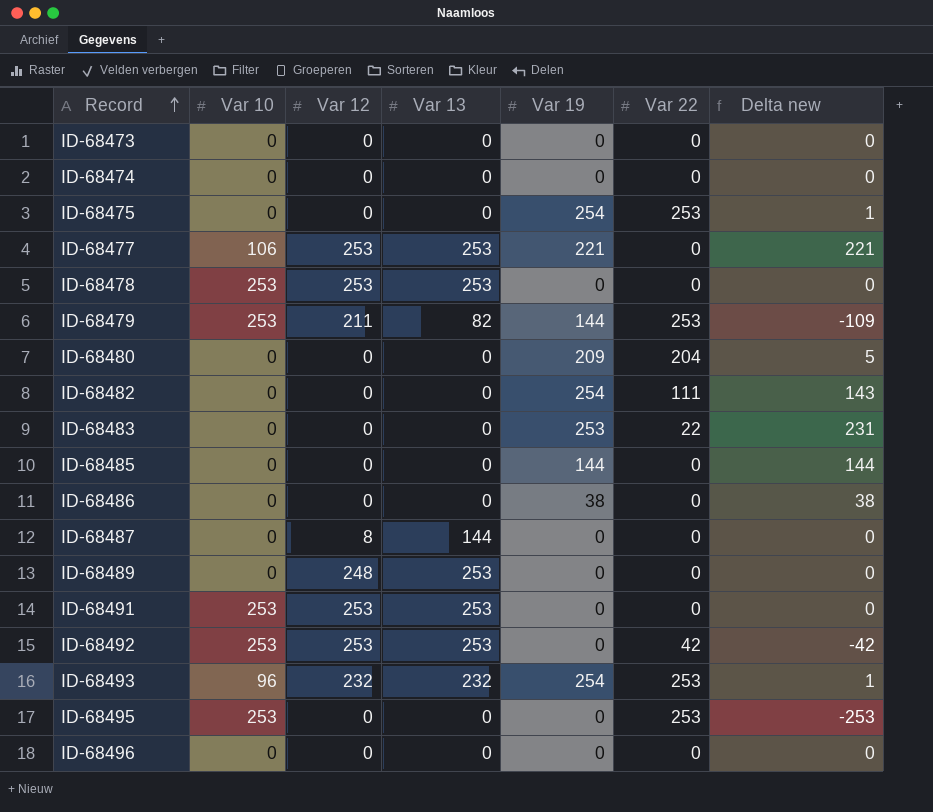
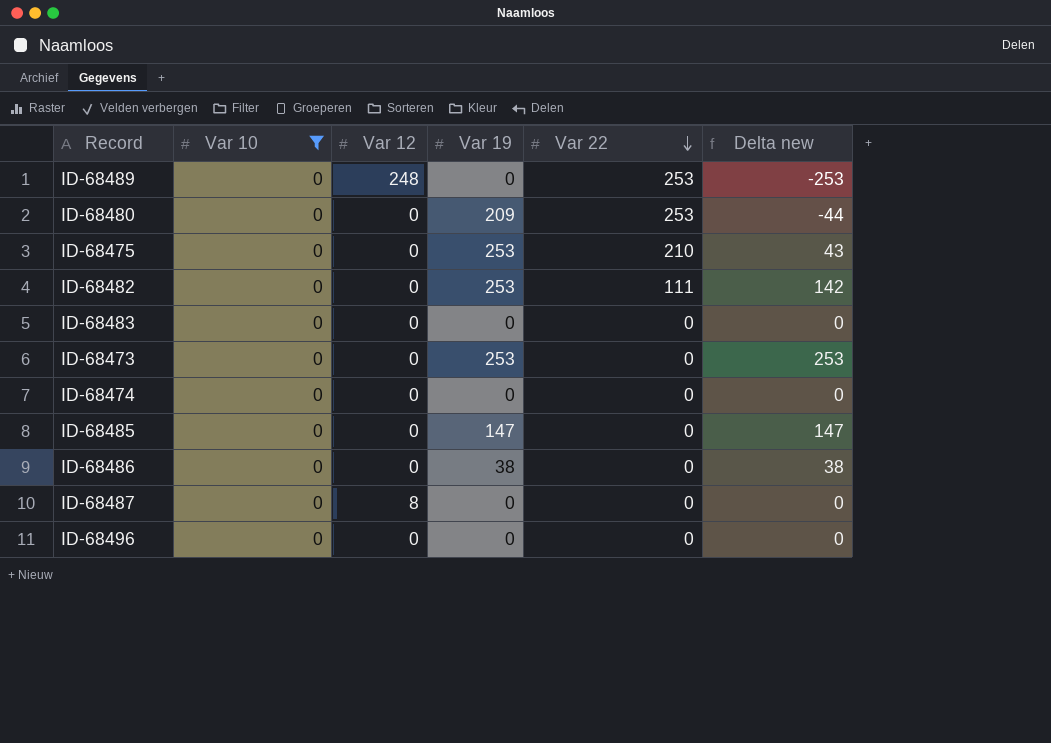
filter: none -> Var 10 = 0
row order: Record ascending -> Var 22 descending
column Var 13 | position: 4 -> none
ID-68489 | Var 22: 0 -> 253
ID-68489 | Delta new: 0 -> -253
ID-68480 | Var 22: 204 -> 253
ID-68480 | Delta new: 5 -> -44
ID-68475 | Var 19: 254 -> 253
ID-68475 | Var 22: 253 -> 210
ID-68475 | Delta new: 1 -> 43
ID-68482 | Var 19: 254 -> 253
ID-68482 | Delta new: 143 -> 142
ID-68483 | Var 19: 253 -> 0
ID-68483 | Var 22: 22 -> 0
ID-68483 | Delta new: 231 -> 0
ID-68473 | Var 19: 0 -> 253
ID-68473 | Delta new: 0 -> 253
ID-68485 | Var 19: 144 -> 147
ID-68485 | Delta new: 144 -> 147

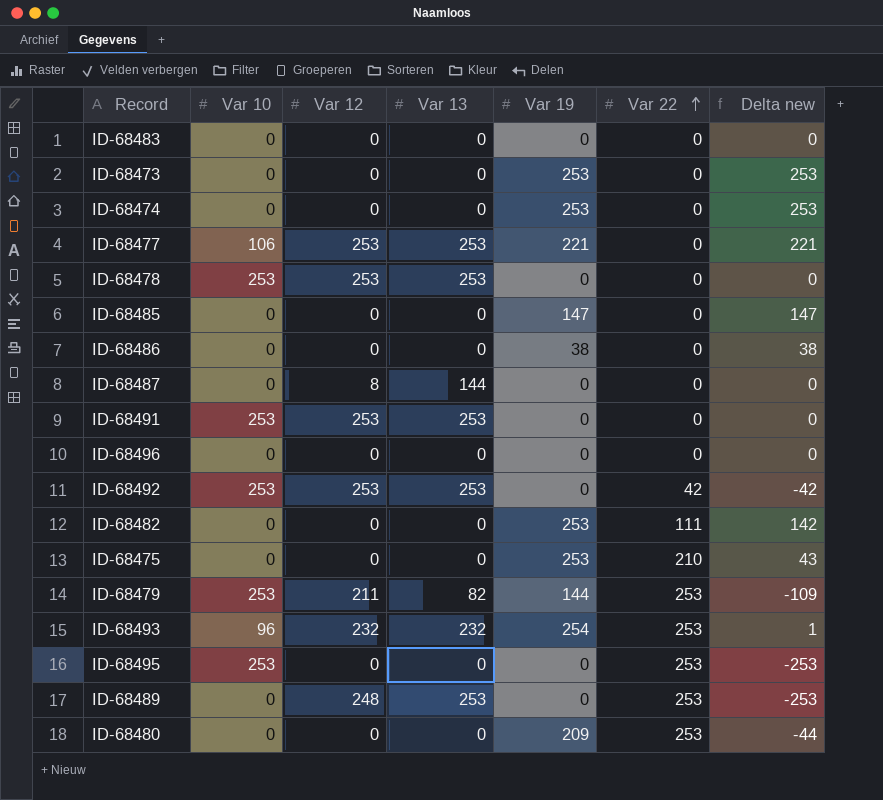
filter: Var 10 = 0 -> none
row order: Var 22 descending -> Var 22 ascending
column Var 13 | position: none -> 4
ID-68474 | Var 19: 0 -> 253
ID-68474 | Delta new: 0 -> 253

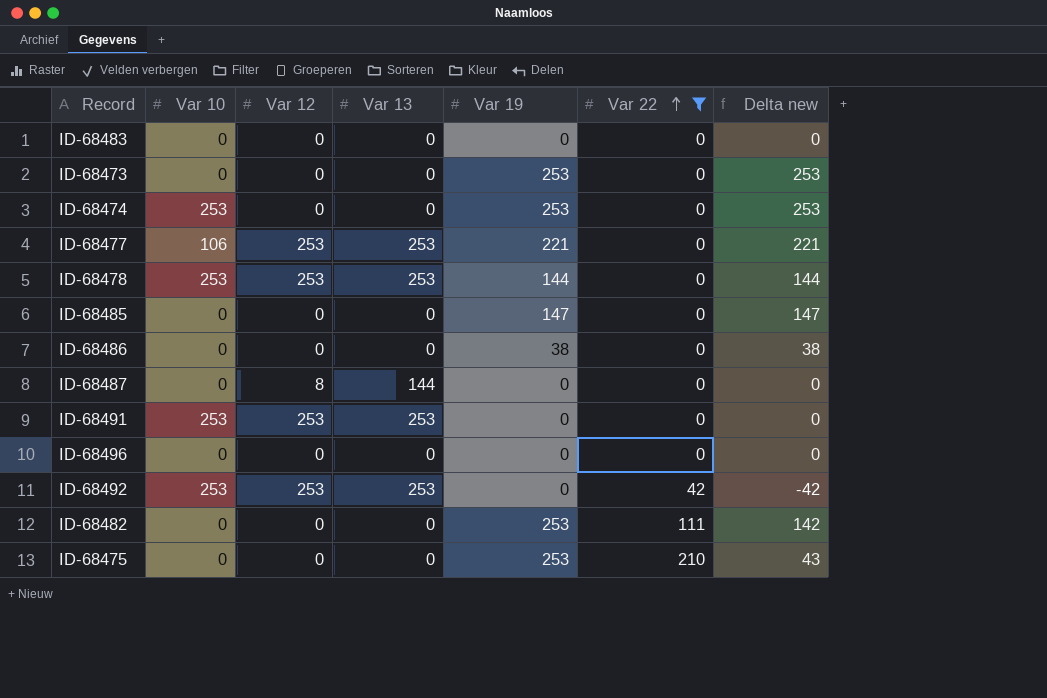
filter: none -> Var 22 != 253
ID-68474 | Var 10: 0 -> 253
ID-68478 | Var 19: 0 -> 144
ID-68478 | Delta new: 0 -> 144

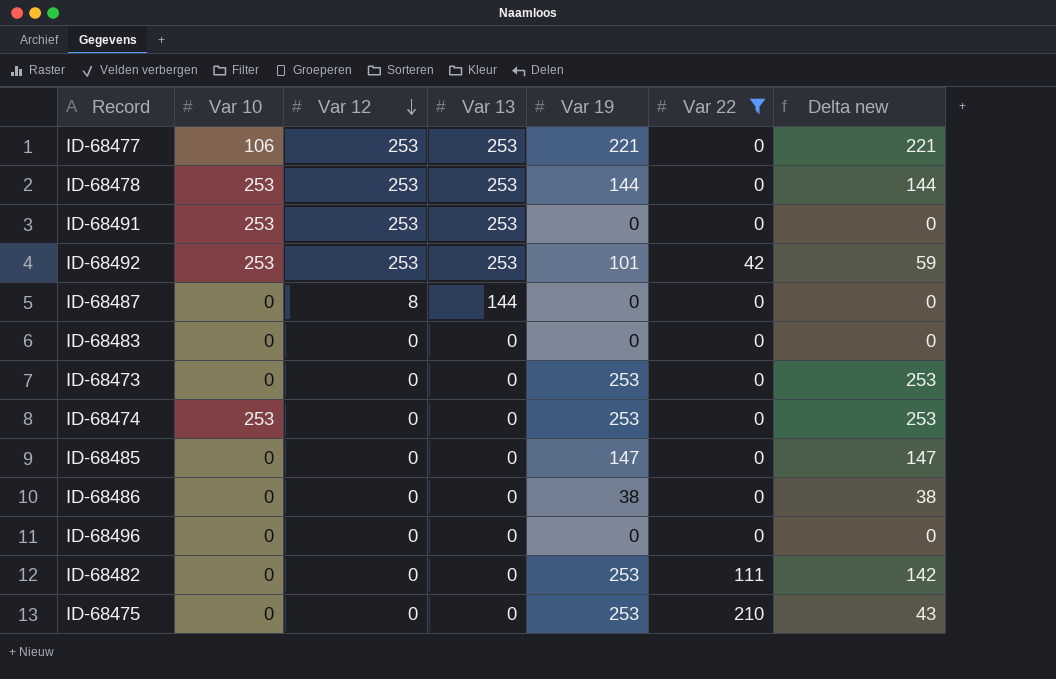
row order: Var 22 ascending -> Var 12 descending
ID-68492 | Var 19: 0 -> 101
ID-68492 | Delta new: -42 -> 59

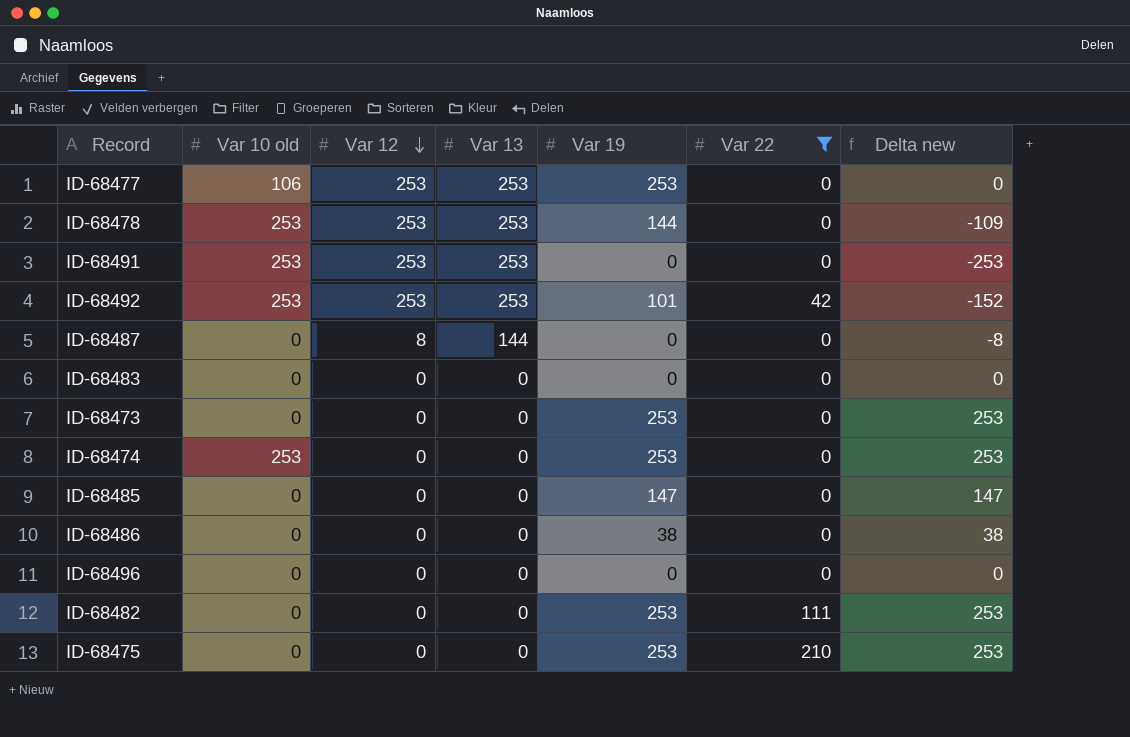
column name: Var 10 -> Var 10 old
column Delta new | formula: [Var 19] - [Var 22] -> [Var 19] - [Var 12]
ID-68477 | Var 19: 221 -> 253

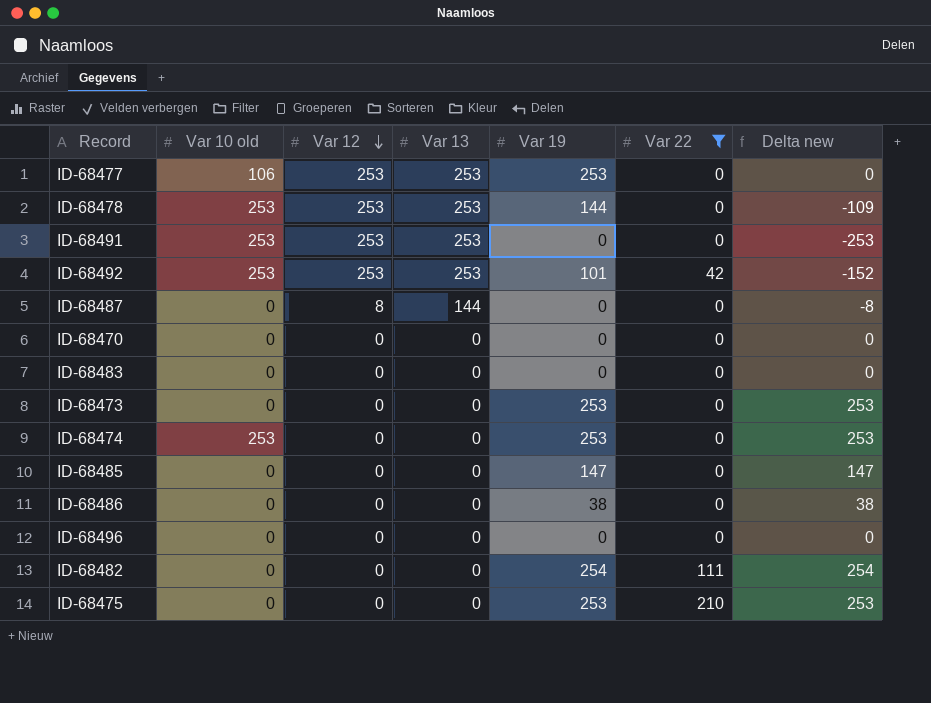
row ID-68470: none -> 0 | 0 | 0 | 0 | 0 | 0
ID-68482 | Var 19: 253 -> 254
ID-68482 | Delta new: 253 -> 254

